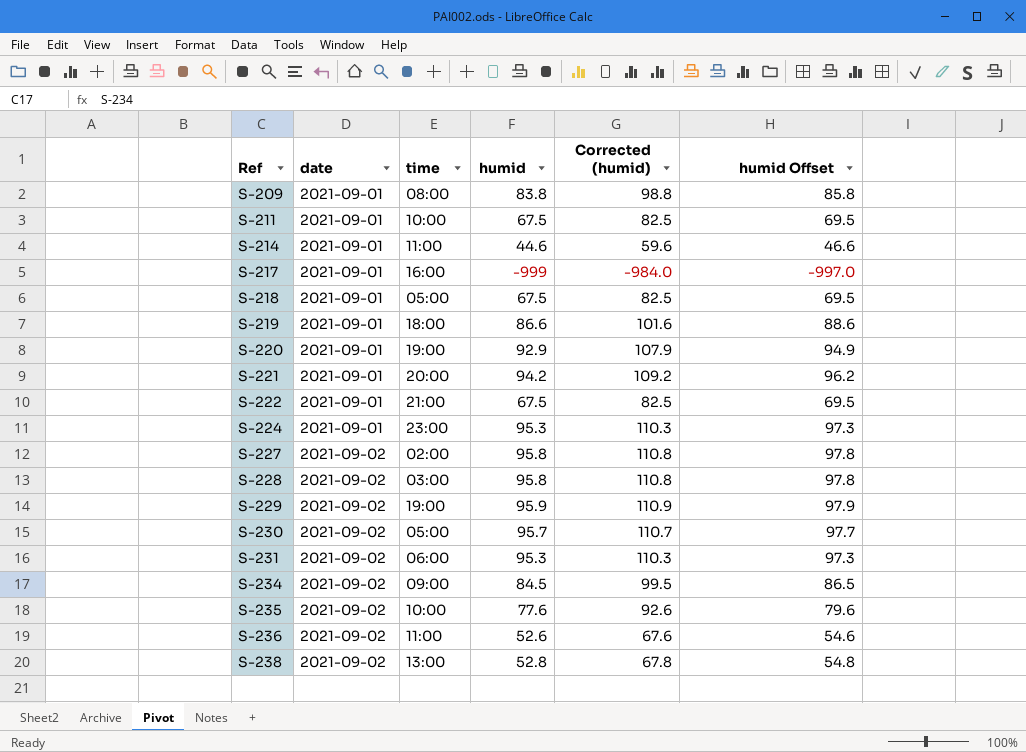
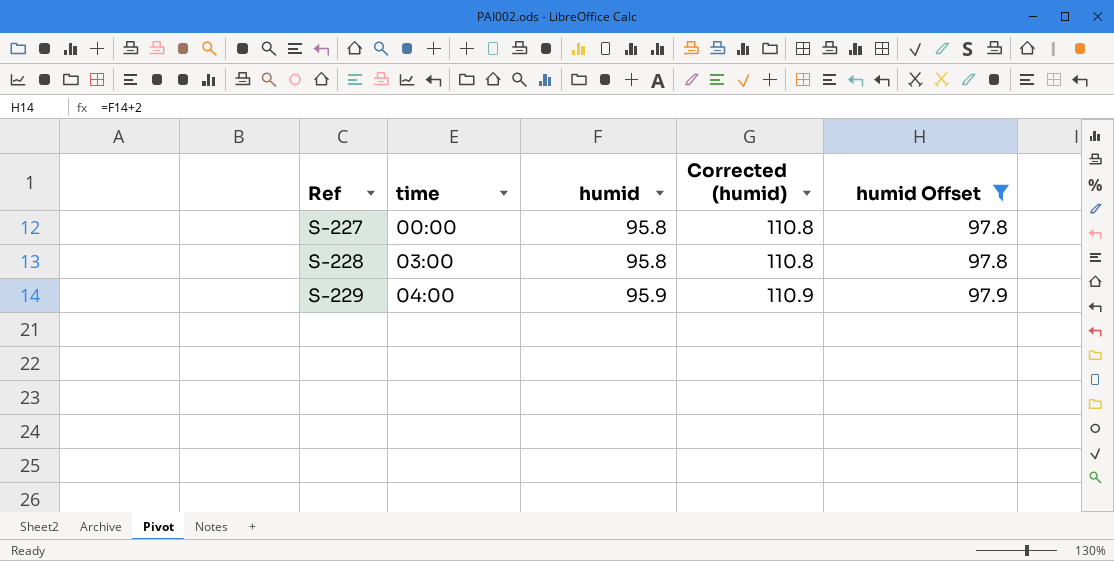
filter: none -> humid Offset >= 97.8
column date | position: 2 -> none
S-227 | time: 02:00 -> 00:00
S-229 | time: 19:00 -> 04:00

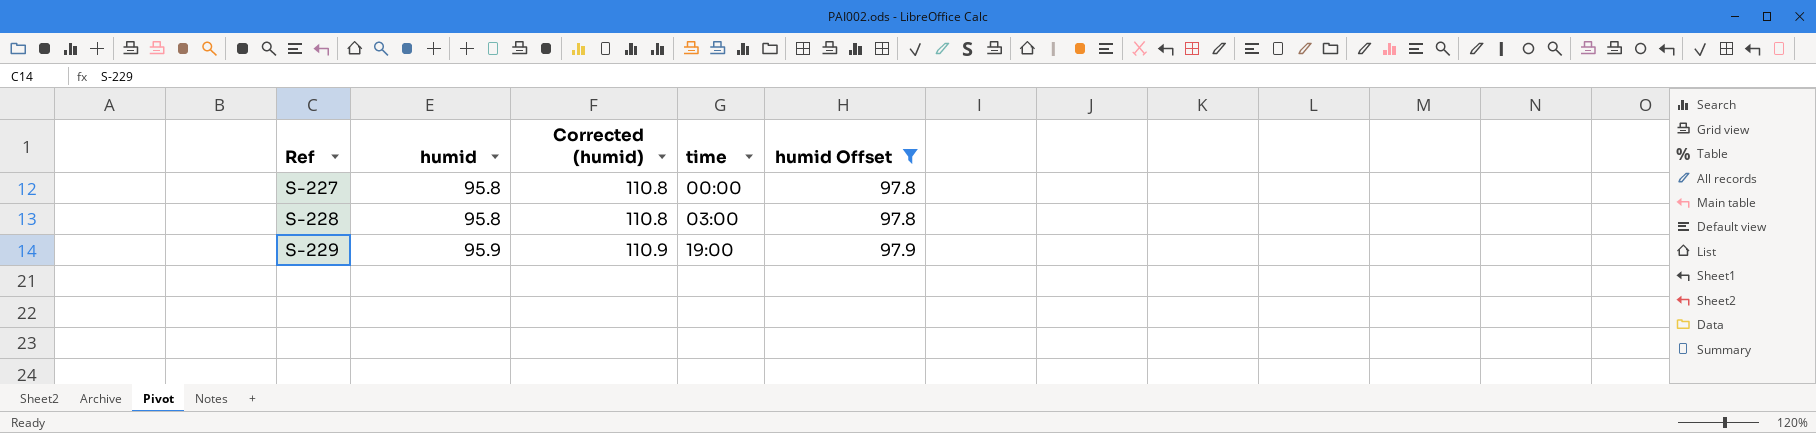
column time | position: 2 -> 4
S-229 | time: 04:00 -> 19:00

